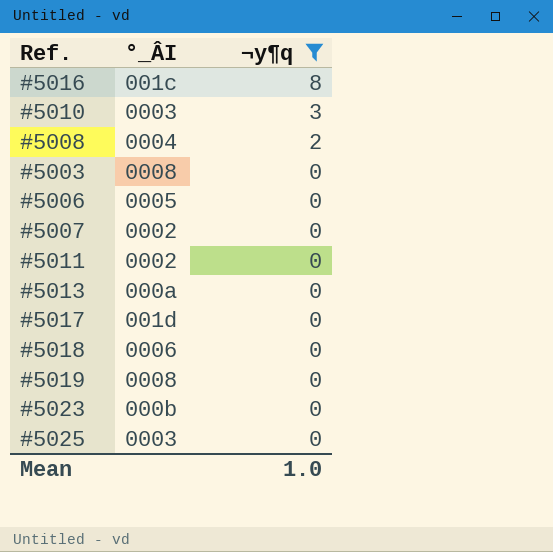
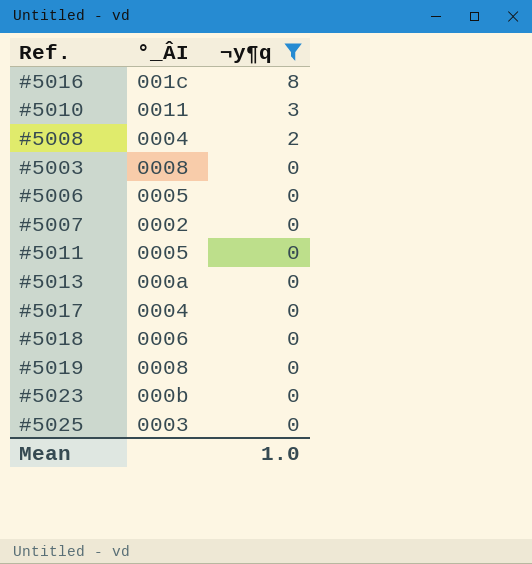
#5010 | °_ÂI: 0003 -> 0011
#5011 | °_ÂI: 0002 -> 0005
#5017 | °_ÂI: 001d -> 0004

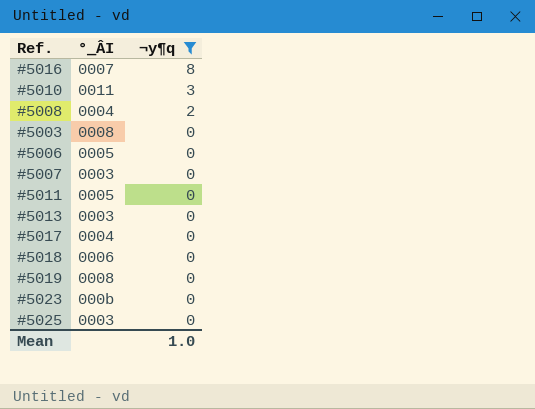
#5016 | °_ÂI: 001c -> 0007
#5007 | °_ÂI: 0002 -> 0003
#5013 | °_ÂI: 000a -> 0003

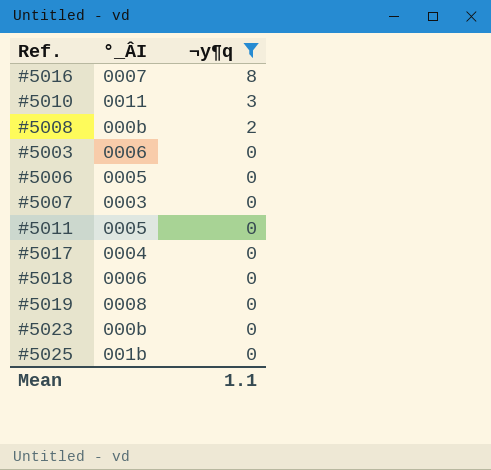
row #5013: 0003 | 0 -> none
#5008 | °_ÂI: 0004 -> 000b
#5003 | °_ÂI: 0008 -> 0006
#5025 | °_ÂI: 0003 -> 001b
Mean | ¬y¶q: 1.0 -> 1.1

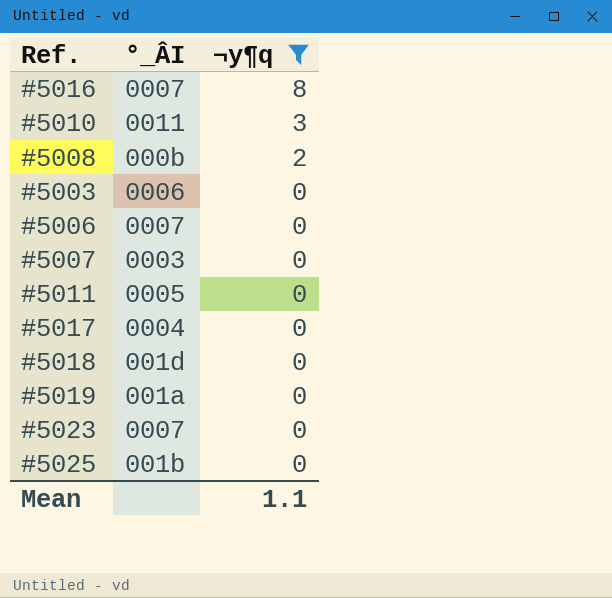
#5006 | °_ÂI: 0005 -> 0007
#5018 | °_ÂI: 0006 -> 001d
#5019 | °_ÂI: 0008 -> 001a
#5023 | °_ÂI: 000b -> 0007

